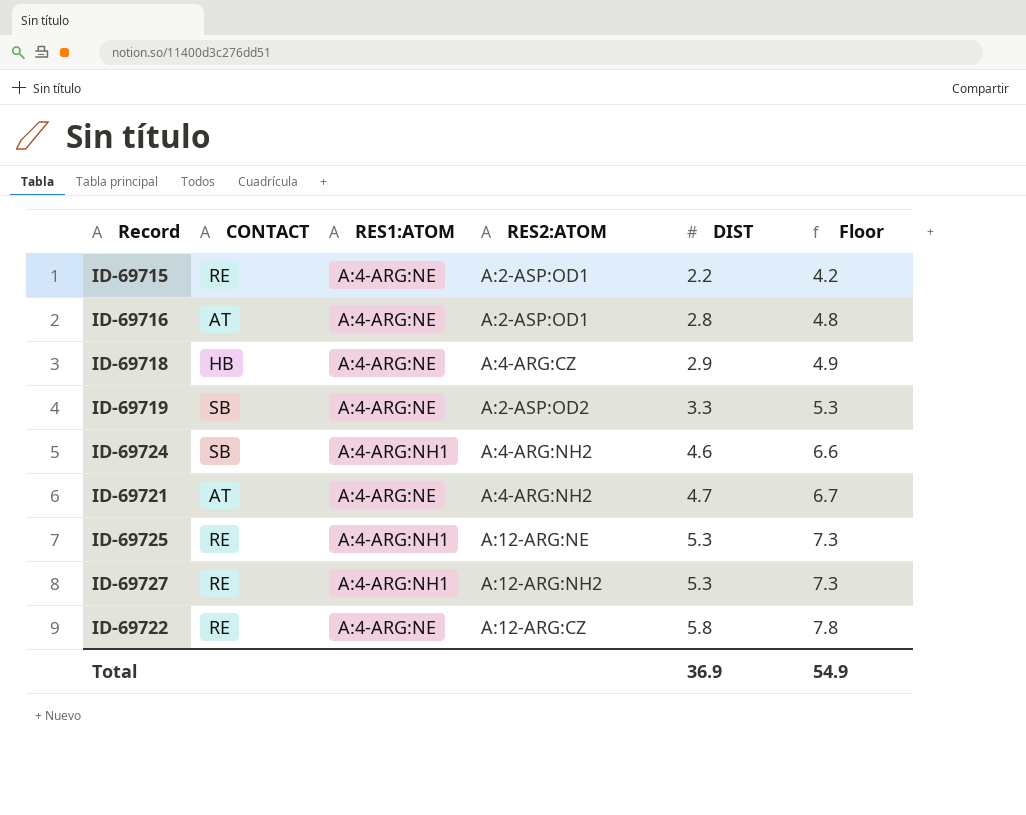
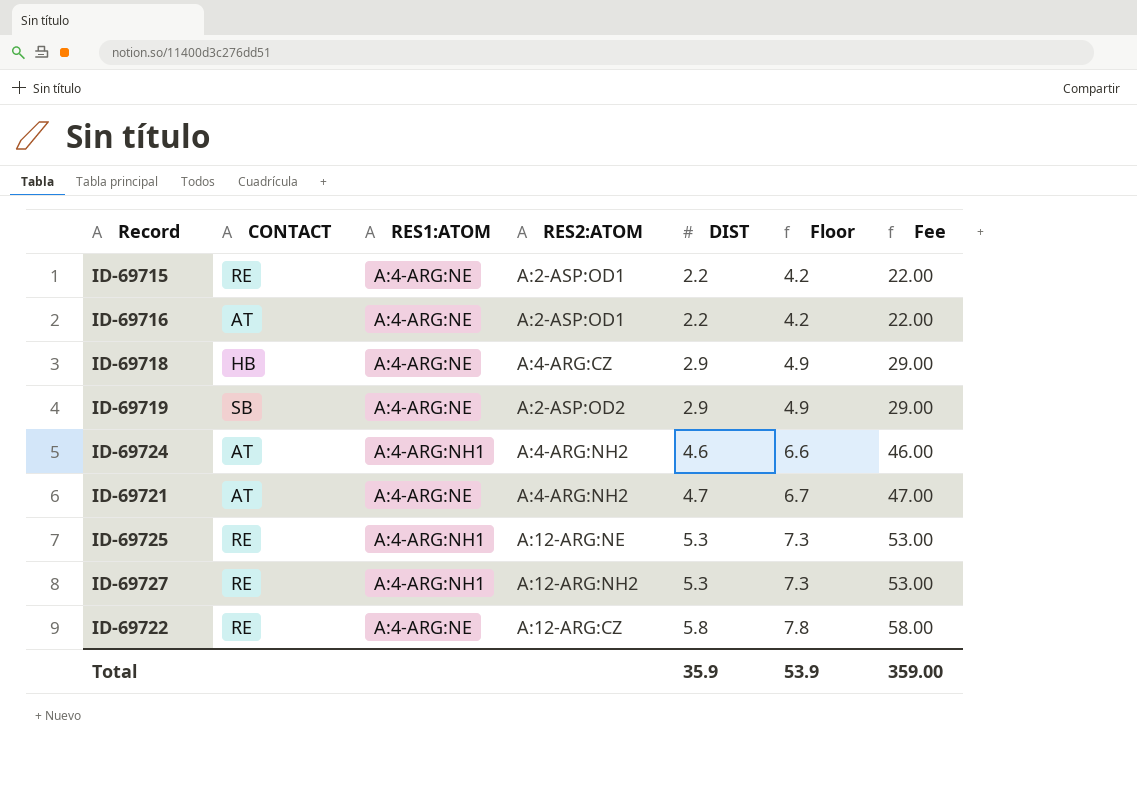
column Fee | formula: none -> [DIST] * 10
ID-69716 | DIST: 2.8 -> 2.2
ID-69716 | Floor: 4.8 -> 4.2
ID-69719 | DIST: 3.3 -> 2.9
ID-69719 | Floor: 5.3 -> 4.9
ID-69724 | CONTACT: SB -> AT
Total | DIST: 36.9 -> 35.9
Total | Floor: 54.9 -> 53.9

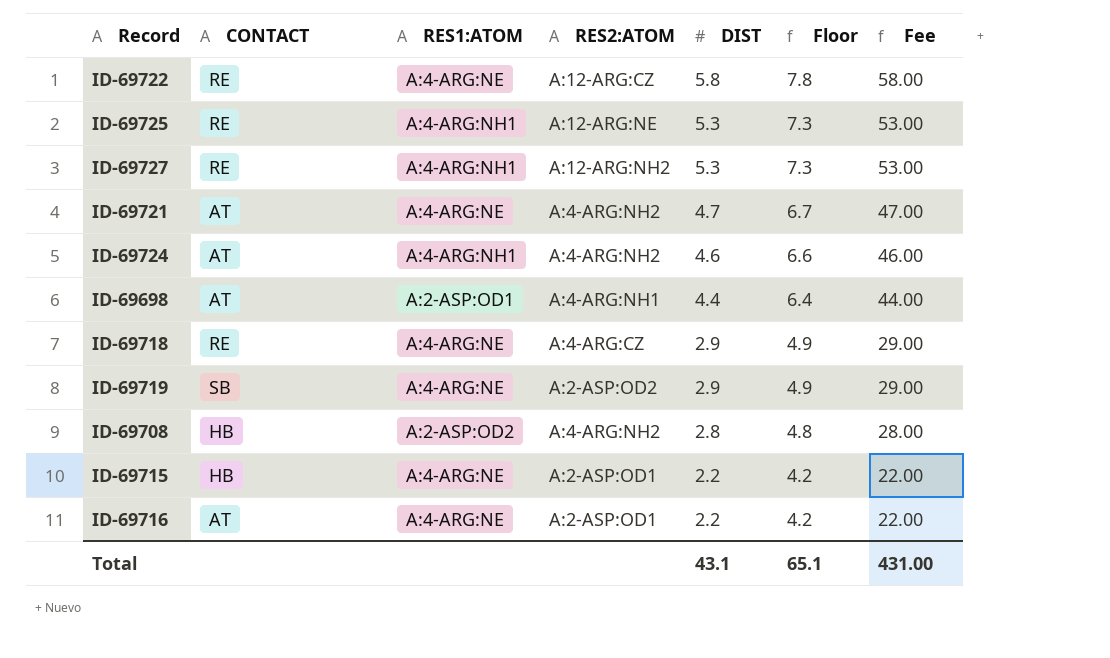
row order: DIST ascending -> DIST descending
row ID-69698: none -> AT | A:2-ASP:OD1 | A:4-ARG:NH1 | 4.4 | 6.4 | 44.00
ID-69718 | CONTACT: HB -> RE
row ID-69708: none -> HB | A:2-ASP:OD2 | A:4-ARG:NH2 | 2.8 | 4.8 | 28.00
ID-69715 | CONTACT: RE -> HB
Total | DIST: 35.9 -> 43.1
Total | Floor: 53.9 -> 65.1
Total | Fee: 359.00 -> 431.00

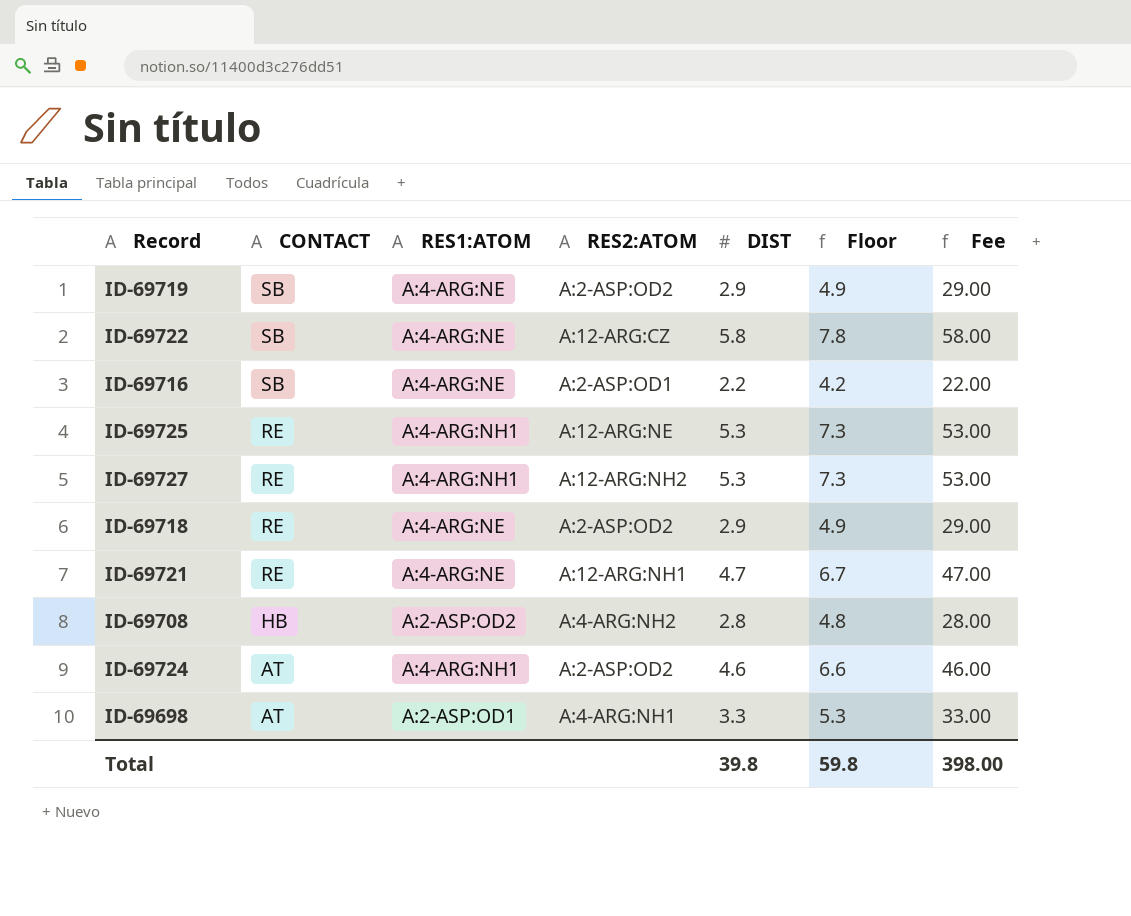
row order: DIST descending -> CONTACT descending
row ID-69715: HB | A:4-ARG:NE | A:2-ASP:OD1 | 2.2 | 4.2 | 22.00 -> none
ID-69722 | CONTACT: RE -> SB
ID-69716 | CONTACT: AT -> SB
ID-69718 | RES2:ATOM: A:4-ARG:CZ -> A:2-ASP:OD2
ID-69721 | CONTACT: AT -> RE
ID-69721 | RES2:ATOM: A:4-ARG:NH2 -> A:12-ARG:NH1
ID-69724 | RES2:ATOM: A:4-ARG:NH2 -> A:2-ASP:OD2
ID-69698 | DIST: 4.4 -> 3.3
ID-69698 | Floor: 6.4 -> 5.3
ID-69698 | Fee: 44.00 -> 33.00
Total | DIST: 43.1 -> 39.8
Total | Floor: 65.1 -> 59.8
Total | Fee: 431.00 -> 398.00

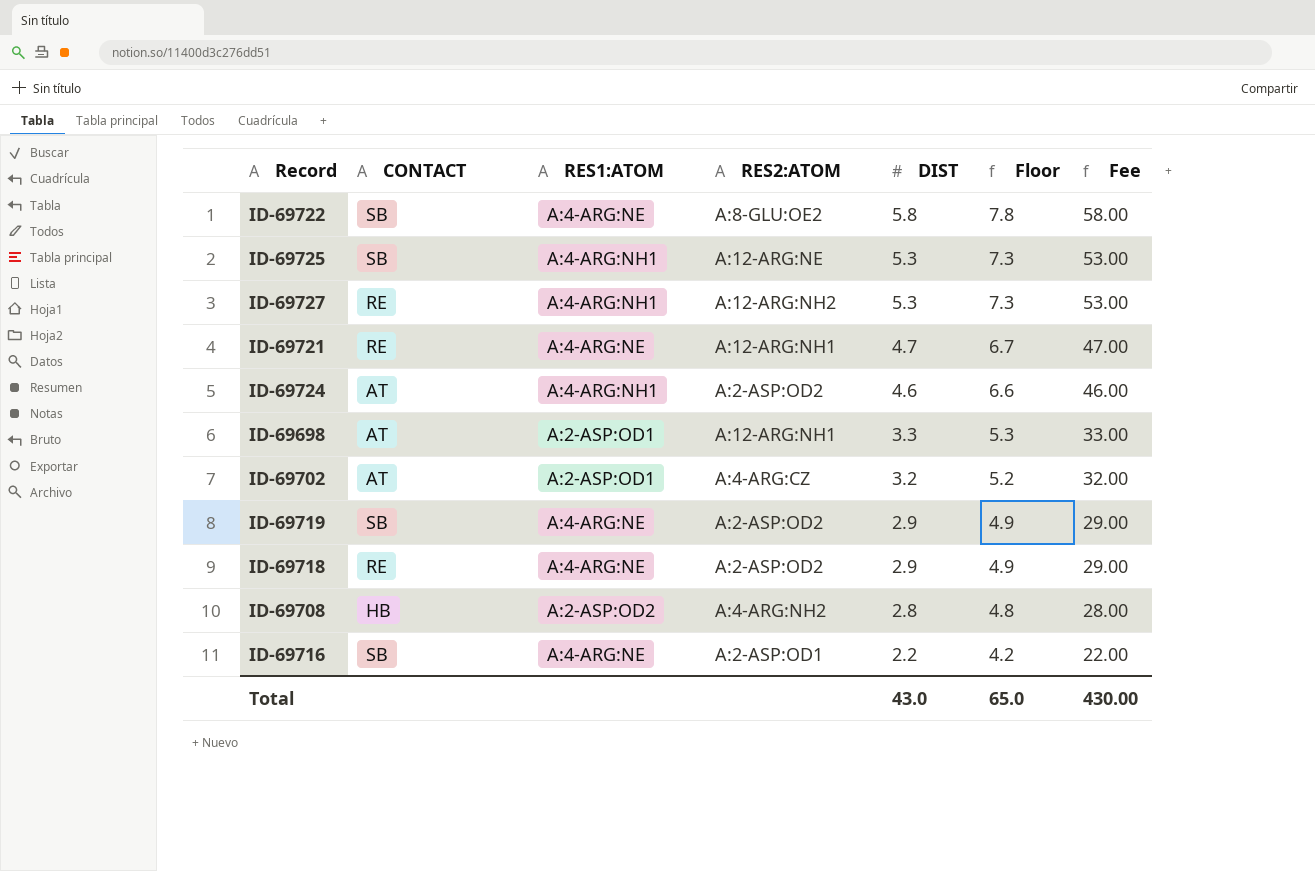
row order: CONTACT descending -> DIST descending
ID-69722 | RES2:ATOM: A:12-ARG:CZ -> A:8-GLU:OE2
ID-69725 | CONTACT: RE -> SB
ID-69698 | RES2:ATOM: A:4-ARG:NH1 -> A:12-ARG:NH1
row ID-69702: none -> AT | A:2-ASP:OD1 | A:4-ARG:CZ | 3.2 | 5.2 | 32.00
Total | DIST: 39.8 -> 43.0
Total | Floor: 59.8 -> 65.0
Total | Fee: 398.00 -> 430.00

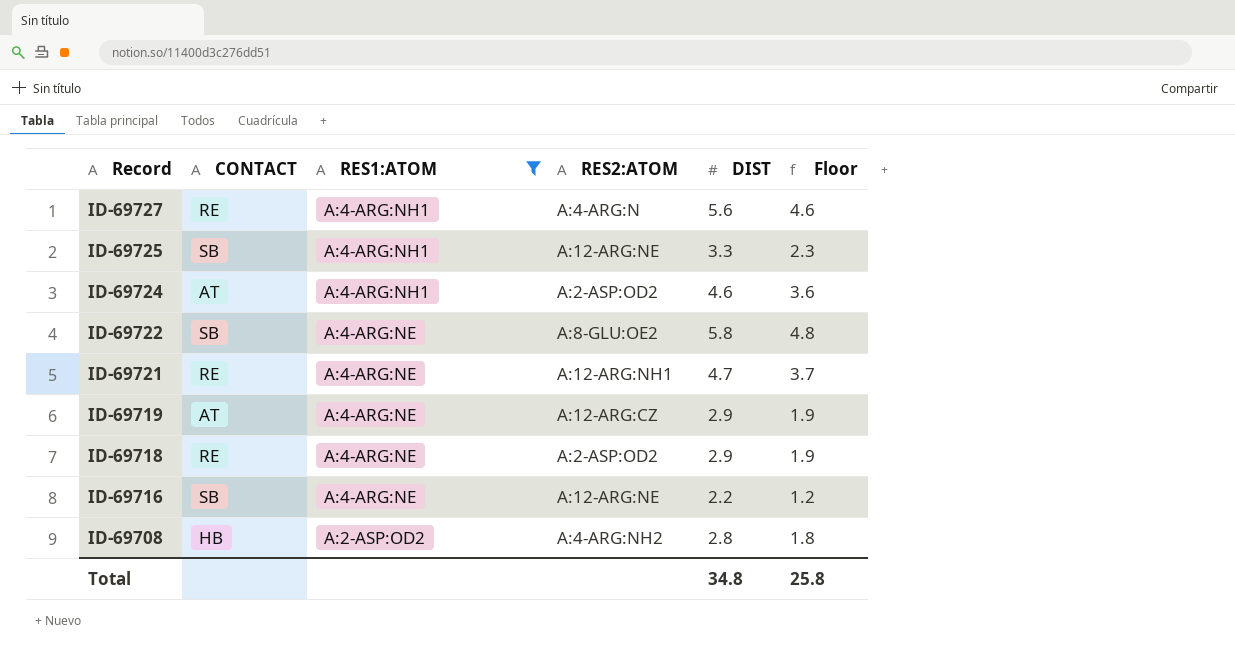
filter: none -> RES1:ATOM != A:2-ASP:OD1
row order: DIST descending -> Record descending
column Fee | formula: [DIST] * 10 -> none
column Floor | formula: [DIST] + 2 -> [DIST] - 1
ID-69727 | RES2:ATOM: A:12-ARG:NH2 -> A:4-ARG:N
ID-69727 | DIST: 5.3 -> 5.6
ID-69725 | DIST: 5.3 -> 3.3
ID-69719 | CONTACT: SB -> AT
ID-69719 | RES2:ATOM: A:2-ASP:OD2 -> A:12-ARG:CZ
ID-69716 | RES2:ATOM: A:2-ASP:OD1 -> A:12-ARG:NE
Total | DIST: 43.0 -> 34.8
Total | Floor: 65.0 -> 25.8

